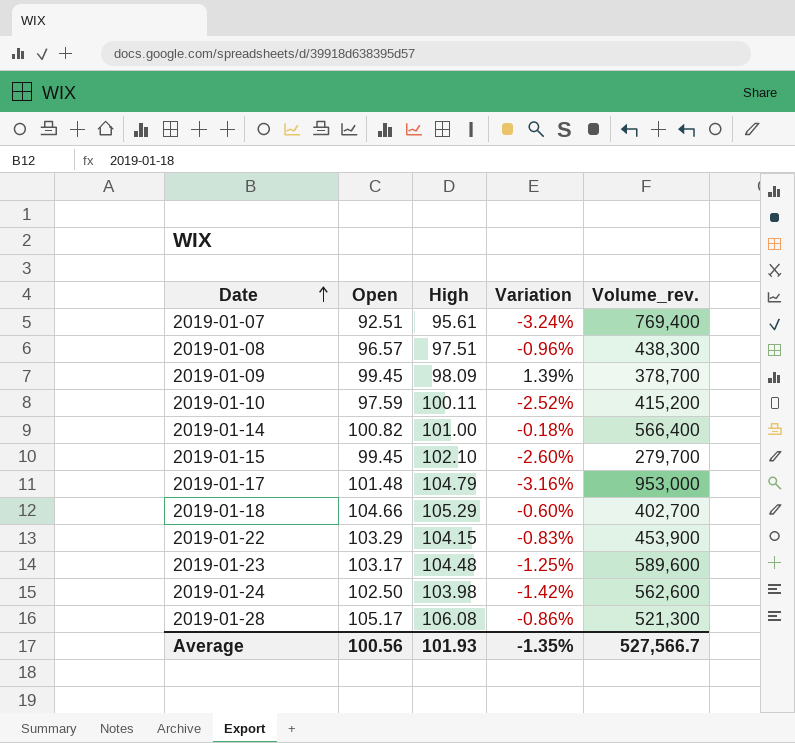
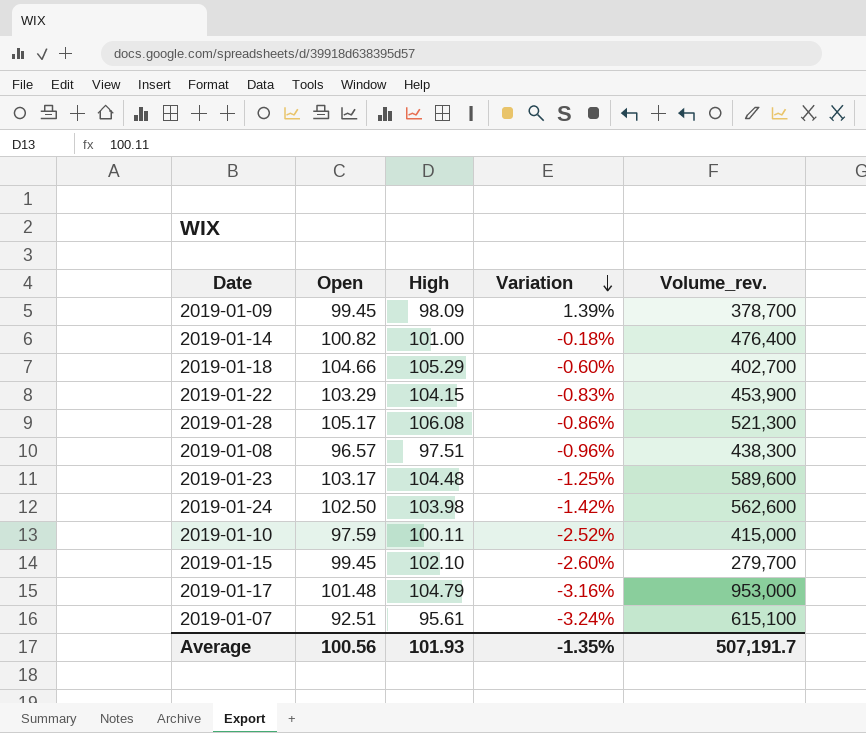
row order: Date ascending -> Variation descending
2019-01-14 | Volume_rev.: 566,400 -> 476,400
2019-01-10 | Volume_rev.: 415,200 -> 415,000
2019-01-07 | Volume_rev.: 769,400 -> 615,100
Average | Volume_rev.: 527,566.7 -> 507,191.7

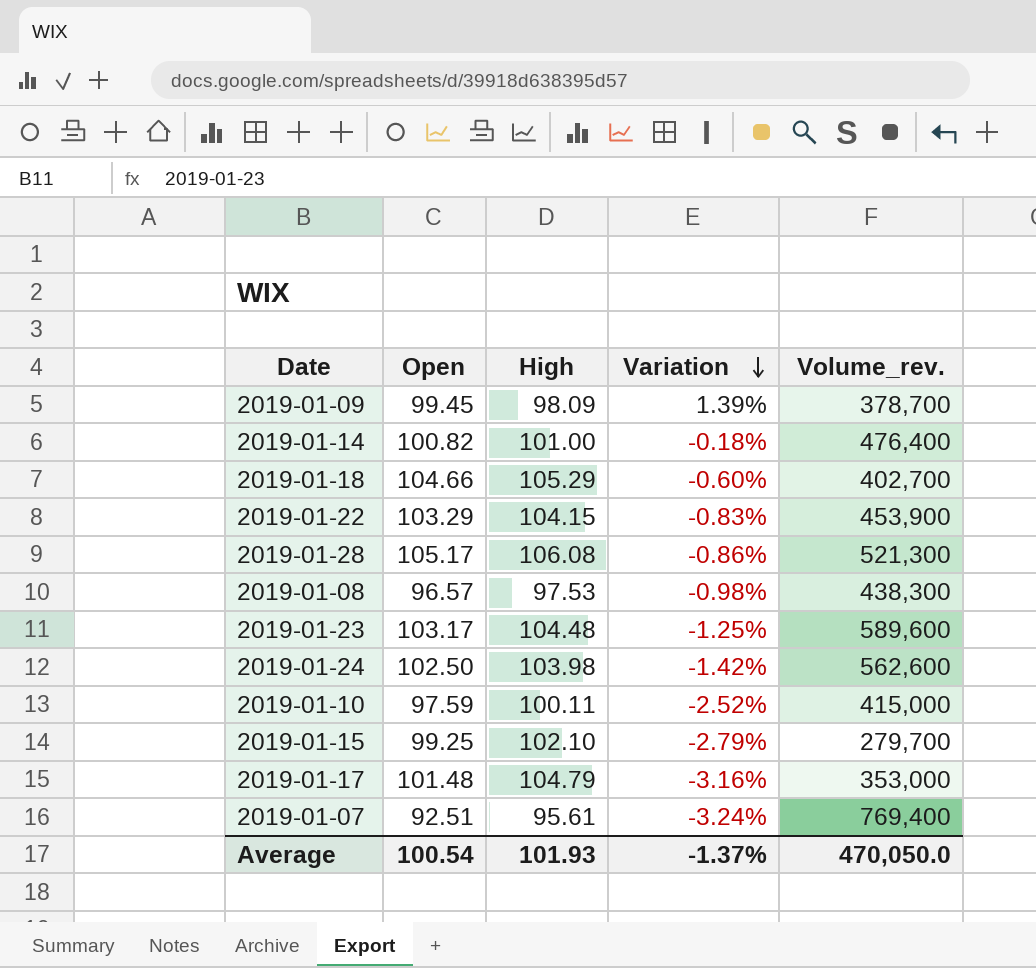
2019-01-08 | High: 97.51 -> 97.53
2019-01-08 | Variation: -0.96% -> -0.98%
2019-01-15 | Open: 99.45 -> 99.25
2019-01-15 | Variation: -2.60% -> -2.79%
2019-01-17 | Volume_rev.: 953,000 -> 353,000
2019-01-07 | Volume_rev.: 615,100 -> 769,400
Average | Open: 100.56 -> 100.54
Average | Variation: -1.35% -> -1.37%
Average | Volume_rev.: 507,191.7 -> 470,050.0

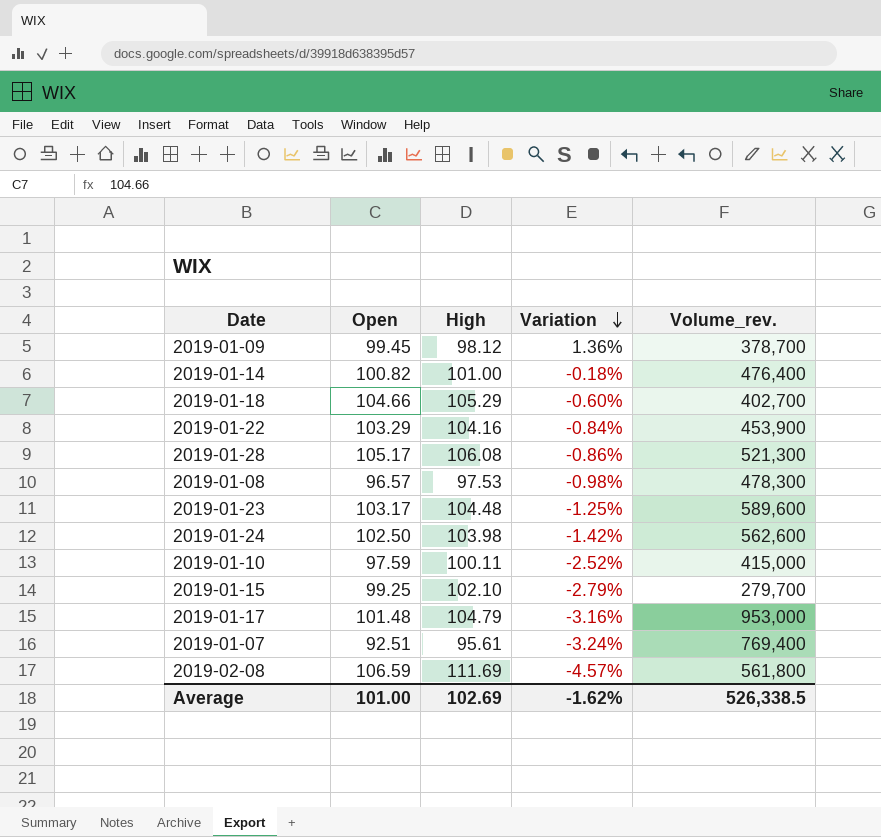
2019-01-09 | High: 98.09 -> 98.12
2019-01-09 | Variation: 1.39% -> 1.36%
2019-01-22 | High: 104.15 -> 104.16
2019-01-22 | Variation: -0.83% -> -0.84%
2019-01-08 | Volume_rev.: 438,300 -> 478,300
2019-01-17 | Volume_rev.: 353,000 -> 953,000
row 2019-02-08: none -> 106.59 | 111.69 | -4.57% | 561,800
Average | Open: 100.54 -> 101.00
Average | High: 101.93 -> 102.69
Average | Variation: -1.37% -> -1.62%
Average | Volume_rev.: 470,050.0 -> 526,338.5

